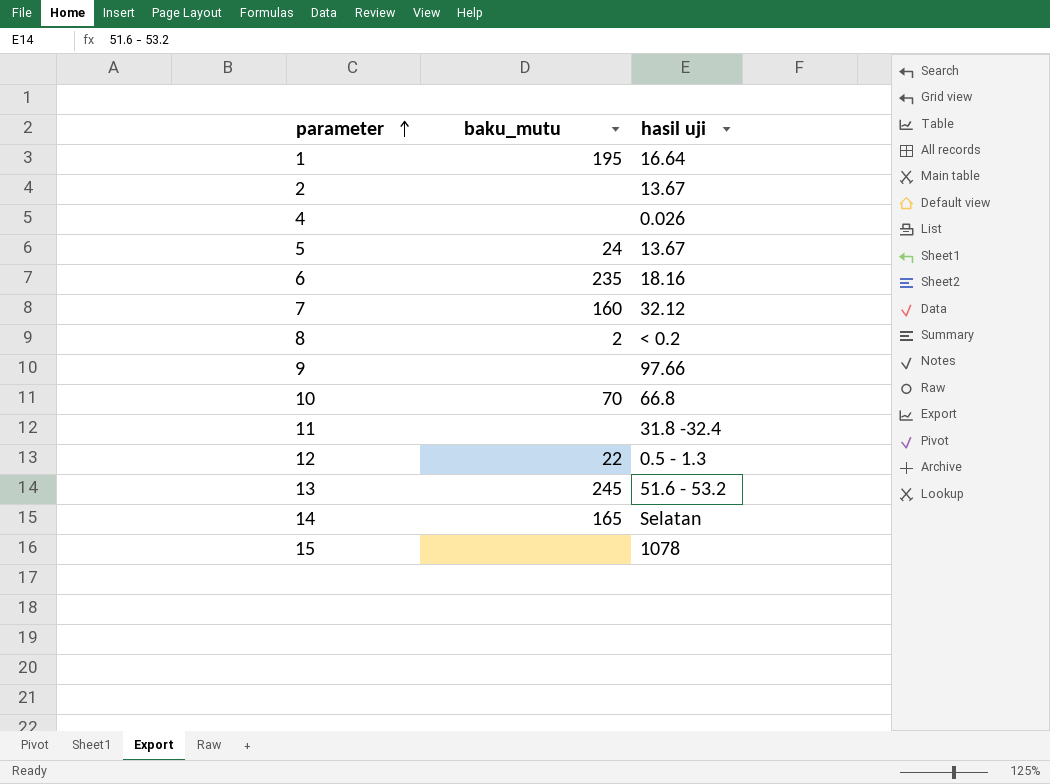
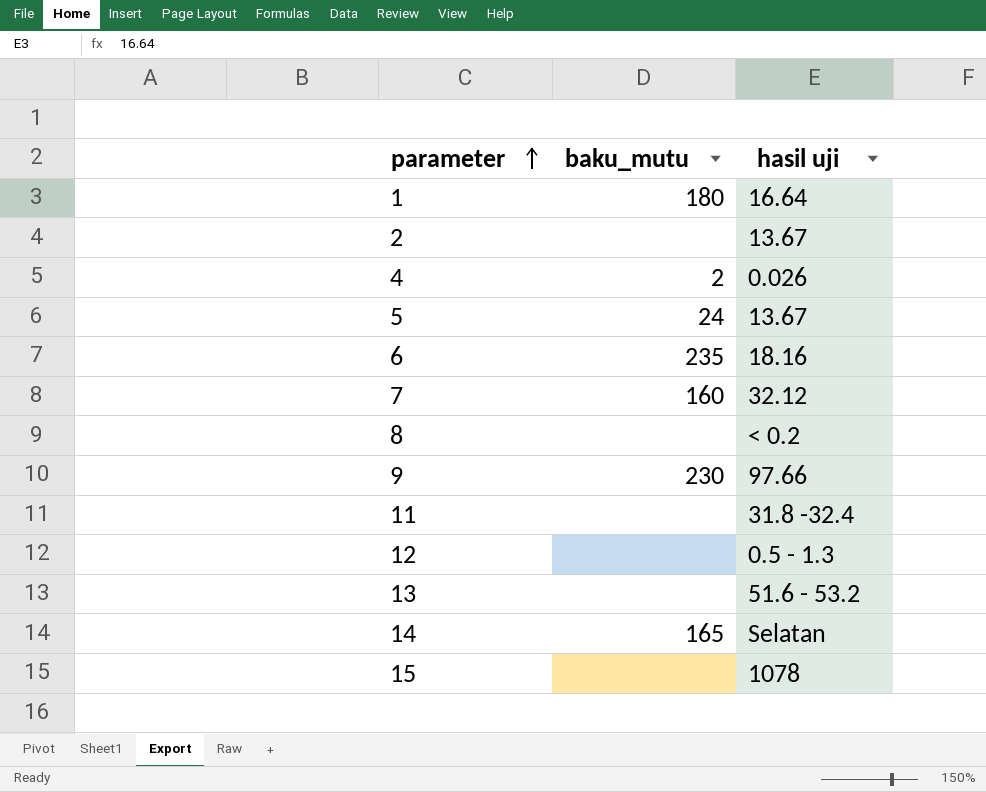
row 10: 70 | 66.8 -> none
1 | baku_mutu: 195 -> 180
4 | baku_mutu: none -> 2
8 | baku_mutu: 2 -> none
9 | baku_mutu: none -> 230
12 | baku_mutu: 22 -> none
13 | baku_mutu: 245 -> none

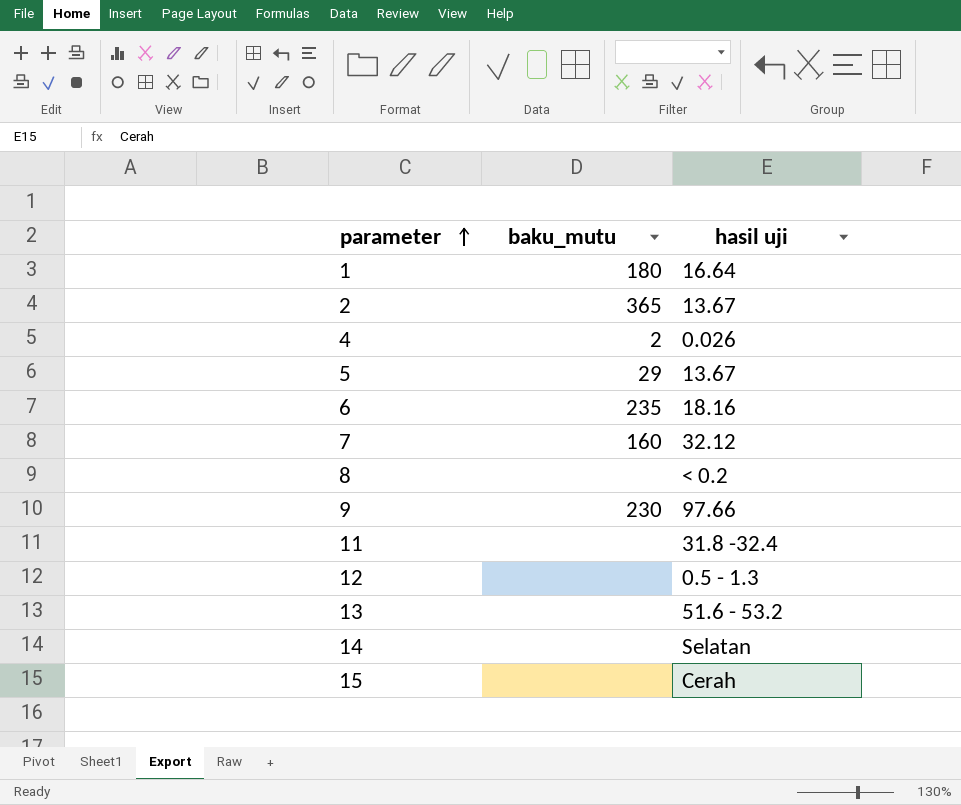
2 | baku_mutu: none -> 365
5 | baku_mutu: 24 -> 29
14 | baku_mutu: 165 -> none
15 | hasil uji: 1078 -> Cerah

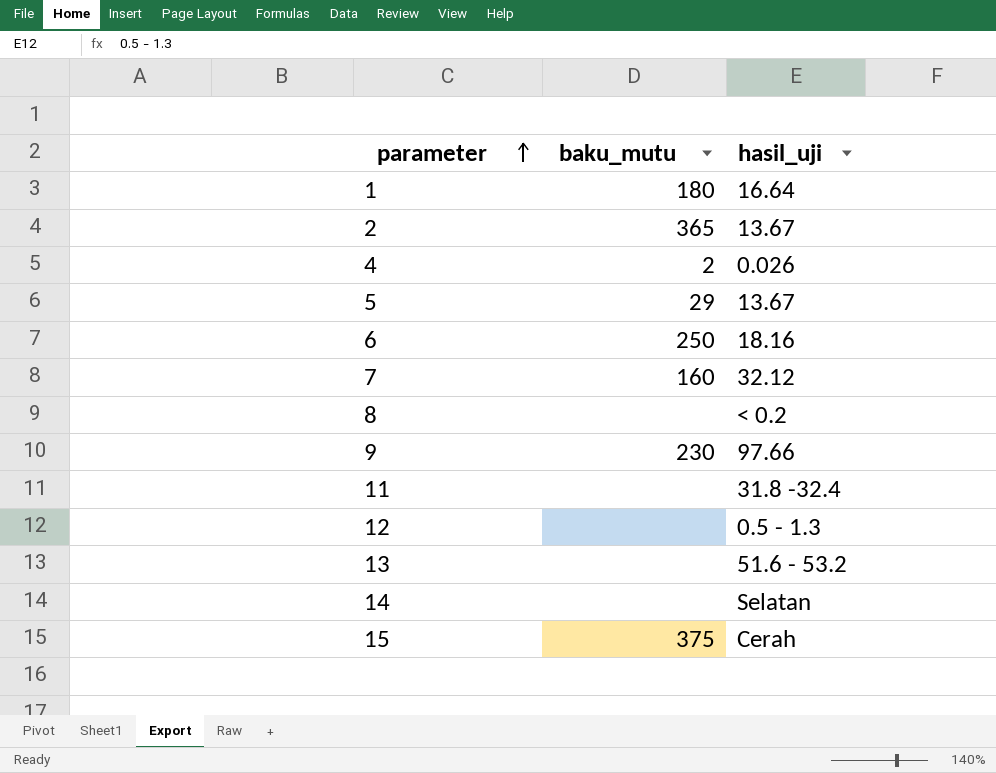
column name: hasil uji -> hasil_uji
6 | baku_mutu: 235 -> 250
15 | baku_mutu: none -> 375

